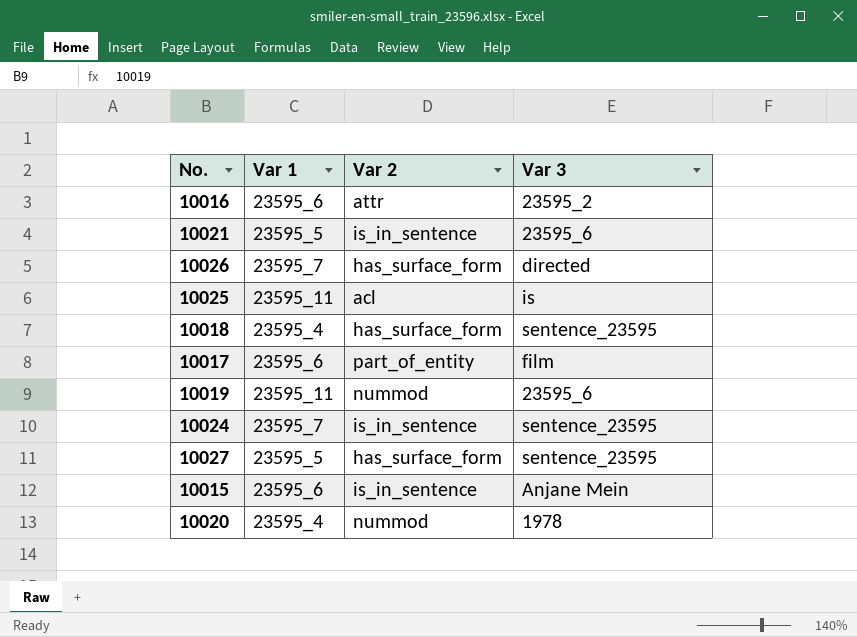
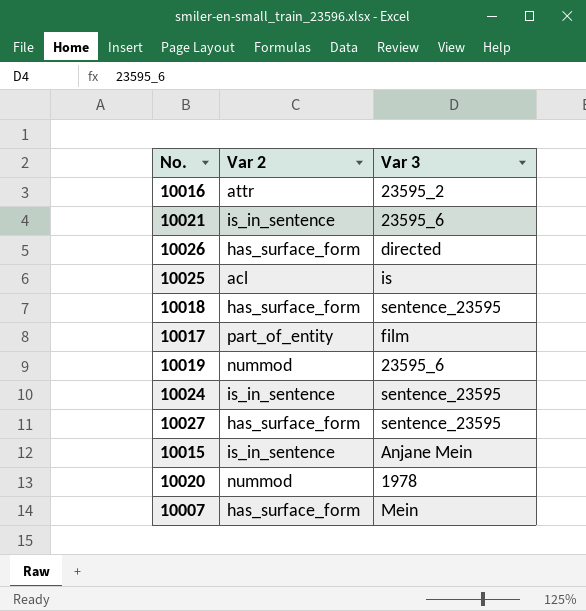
column Var 1 | position: 2 -> none
row 10007: none -> has_surface_form | Mein

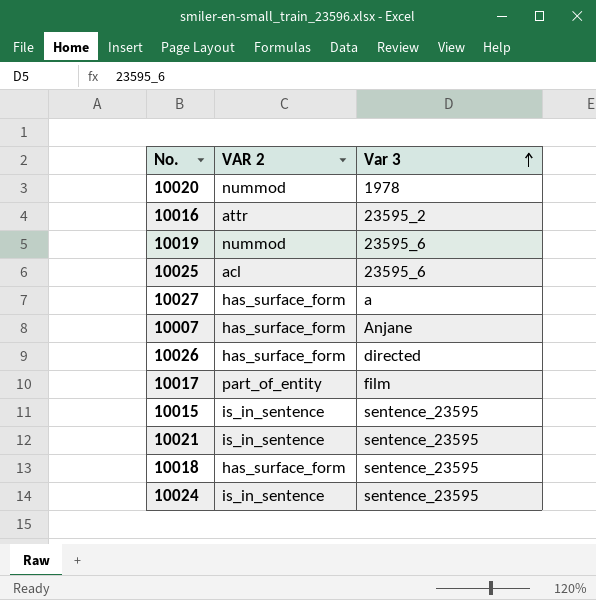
row order: none -> Var 3 ascending
column name: Var 2 -> VAR 2
10025 | Var 3: is -> 23595_6
10027 | Var 3: sentence_23595 -> a
10007 | Var 3: Mein -> Anjane
10015 | Var 3: Anjane Mein -> sentence_23595
10021 | Var 3: 23595_6 -> sentence_23595

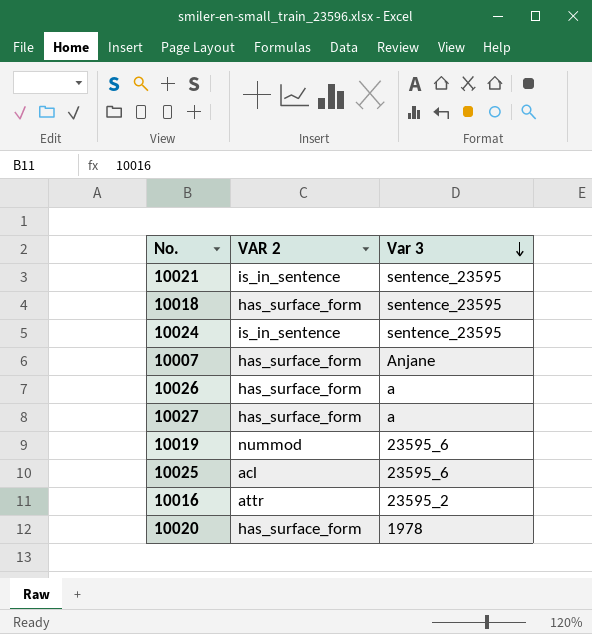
row order: Var 3 ascending -> Var 3 descending
row 10017: part_of_entity | film -> none
row 10015: is_in_sentence | sentence_23595 -> none
10026 | Var 3: directed -> a
10020 | VAR 2: nummod -> has_surface_form

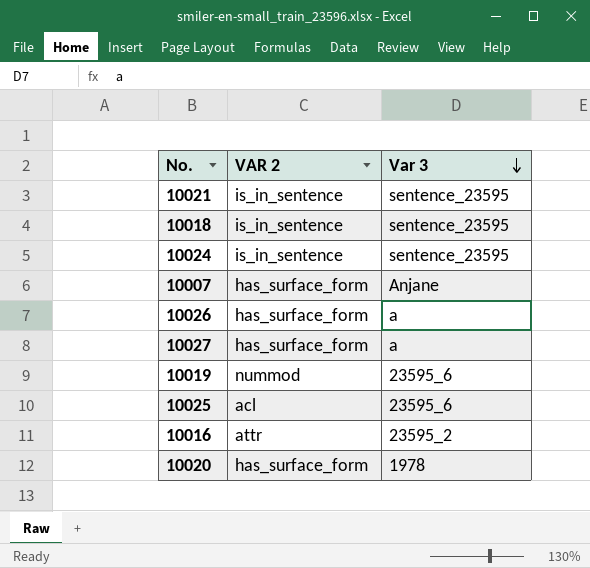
10018 | VAR 2: has_surface_form -> is_in_sentence

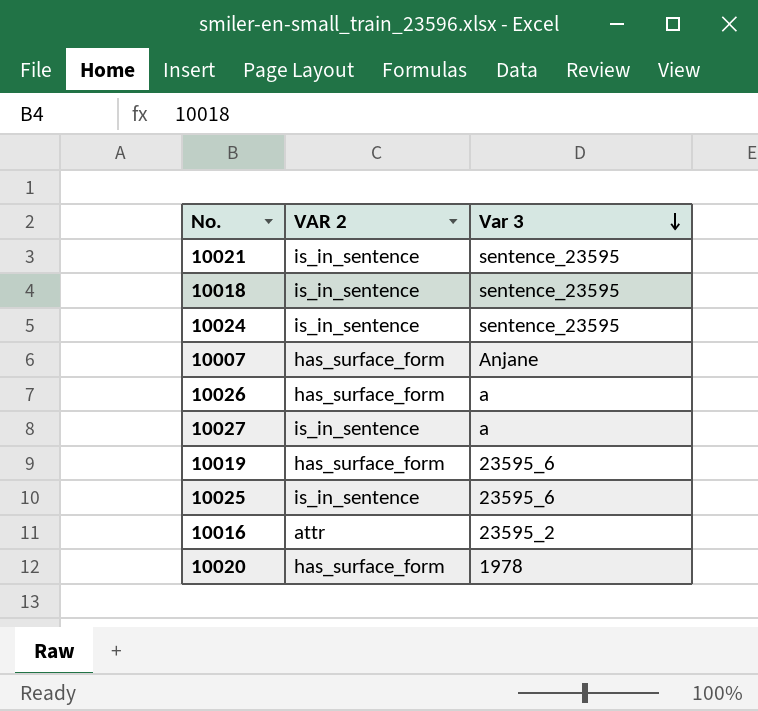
10027 | VAR 2: has_surface_form -> is_in_sentence
10019 | VAR 2: nummod -> has_surface_form
10025 | VAR 2: acl -> is_in_sentence

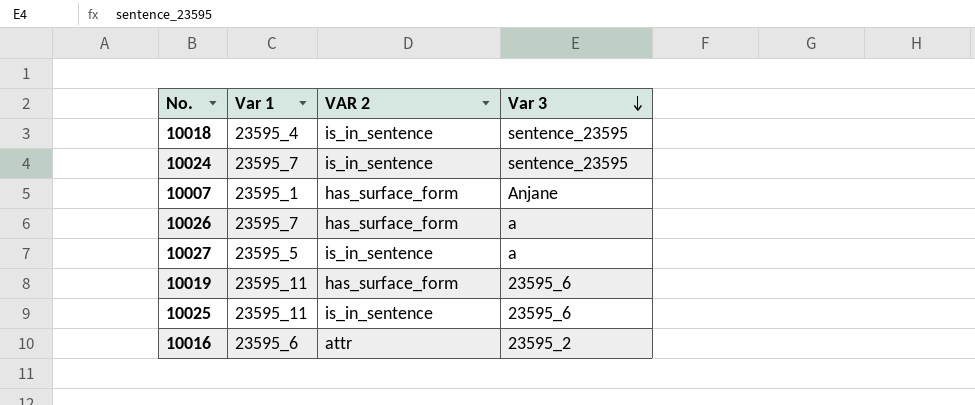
column Var 1 | position: none -> 2
row 10021: is_in_sentence | sentence_23595 -> none
row 10020: has_surface_form | 1978 -> none

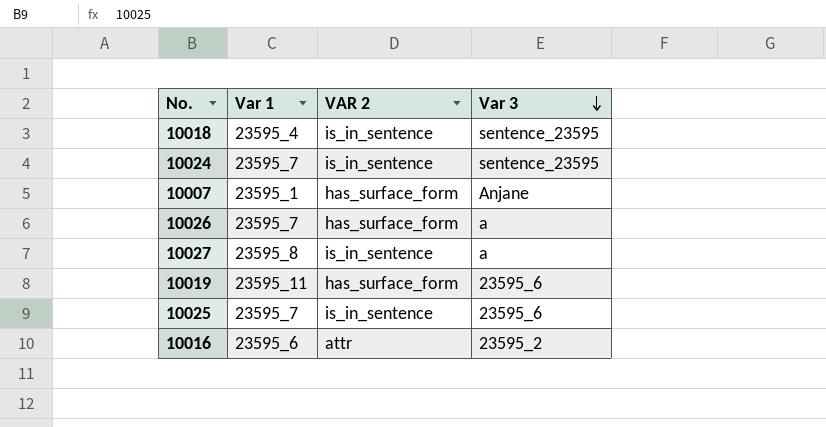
10027 | Var 1: 23595_5 -> 23595_8
10025 | Var 1: 23595_11 -> 23595_7

